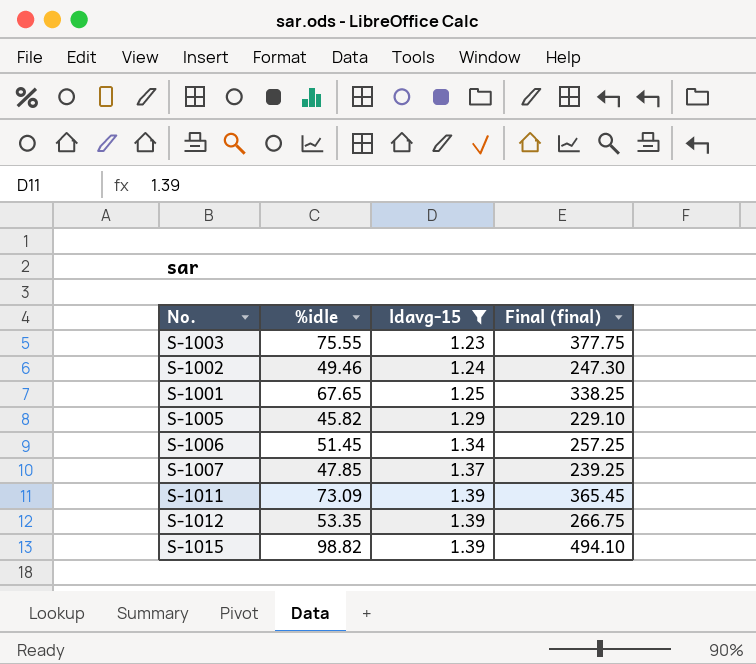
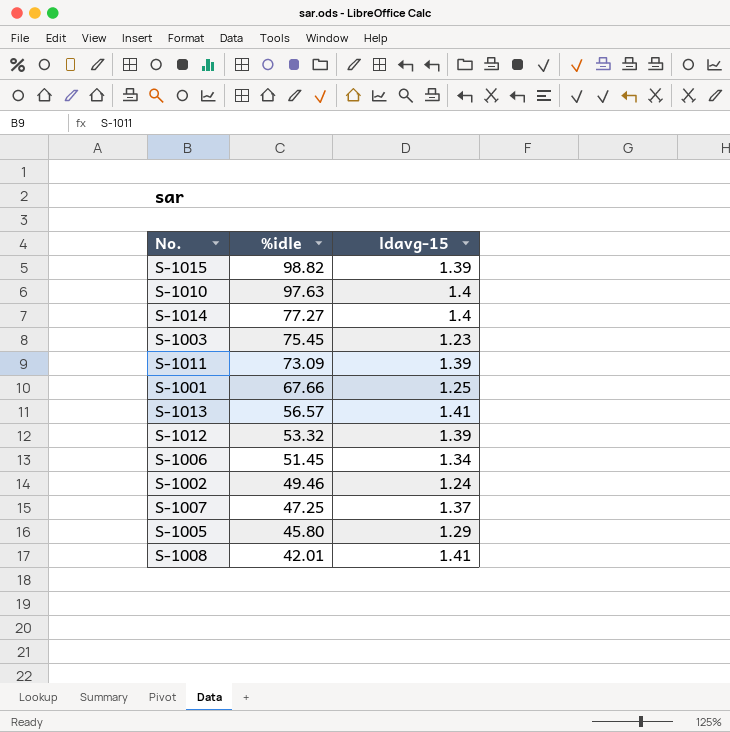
filter: ldavg-15 <= 1.39 -> none
row order: ldavg-15 ascending -> %idle descending
column Final (final) | formula: [%idle] * 5 -> none
S-1003 | %idle: 75.55 -> 75.45
S-1001 | %idle: 67.65 -> 67.66
S-1012 | %idle: 53.35 -> 53.32
S-1007 | %idle: 47.85 -> 47.25
S-1005 | %idle: 45.82 -> 45.80

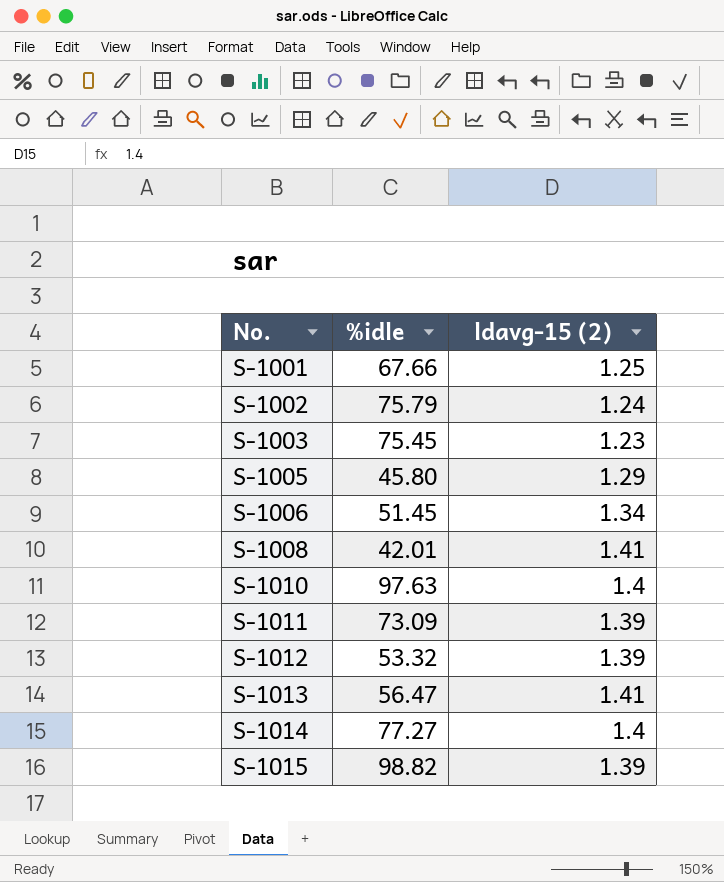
row order: %idle descending -> No. ascending
column name: ldavg-15 -> ldavg-15 (2)
row S-1007: 47.25 | 1.37 -> none
S-1002 | %idle: 49.46 -> 75.79
S-1013 | %idle: 56.57 -> 56.47

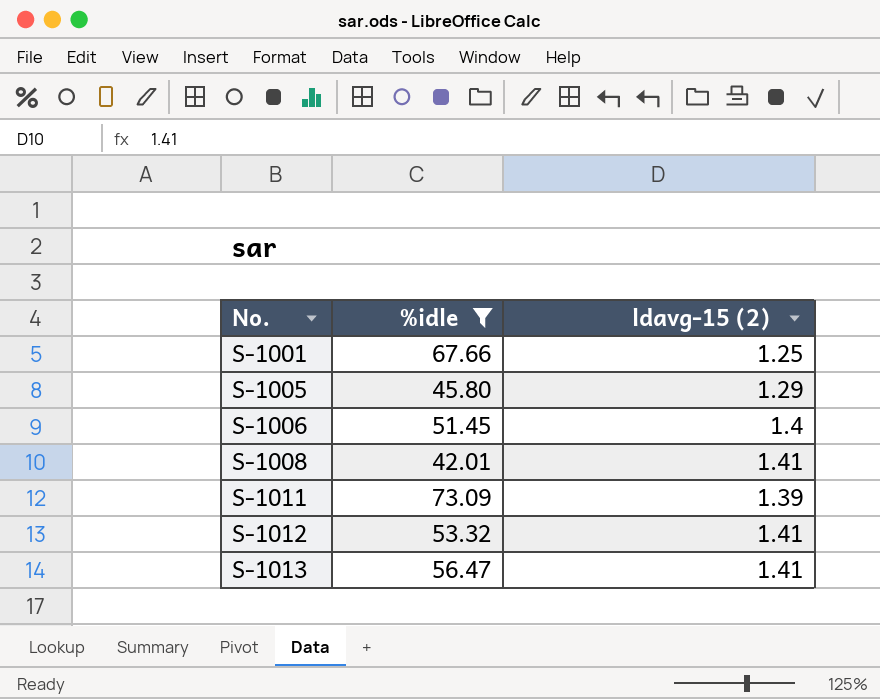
filter: none -> %idle <= 73.09
S-1006 | ldavg-15 (2): 1.34 -> 1.4
S-1012 | ldavg-15 (2): 1.39 -> 1.41

